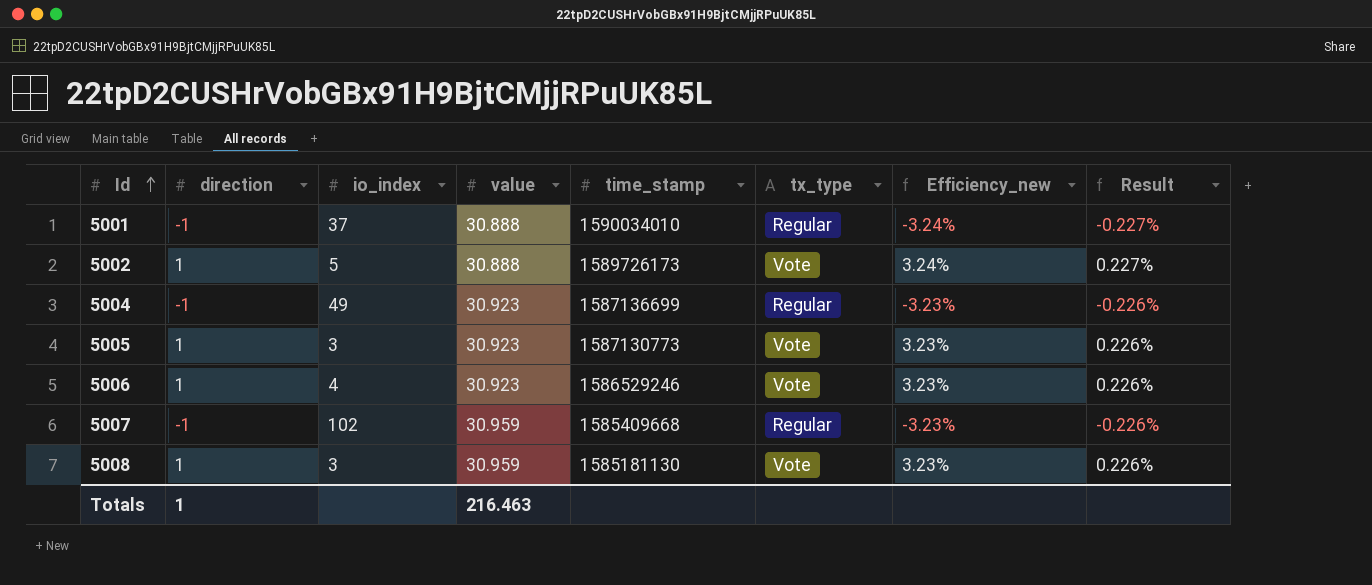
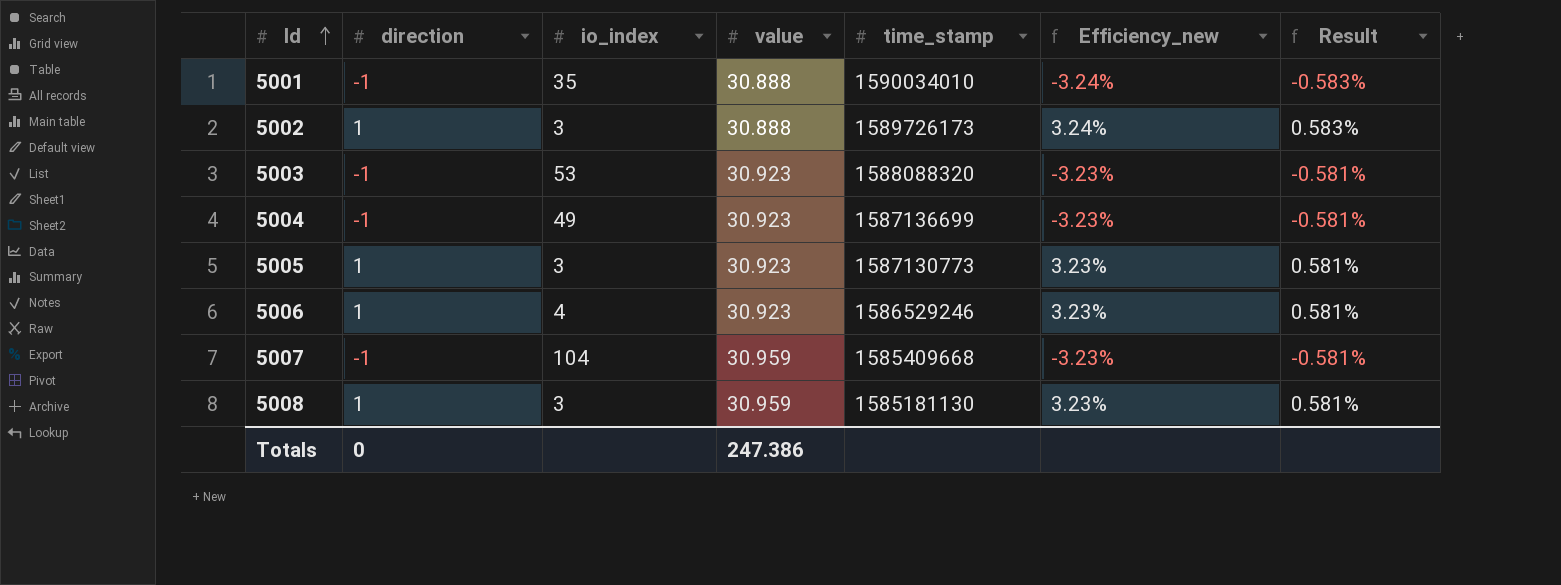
column tx_type | position: 6 -> none
column Result | formula: [Efficiency_new] * 0.07 -> [Efficiency_new] * 0.18
5001 | io_index: 37 -> 35
5002 | io_index: 5 -> 3
row 5003: none -> -1 | 53 | 30.923 | 1588088320 | -3.23% | -0.581%
5007 | io_index: 102 -> 104
Totals | direction: 1 -> 0
Totals | value: 216.463 -> 247.386

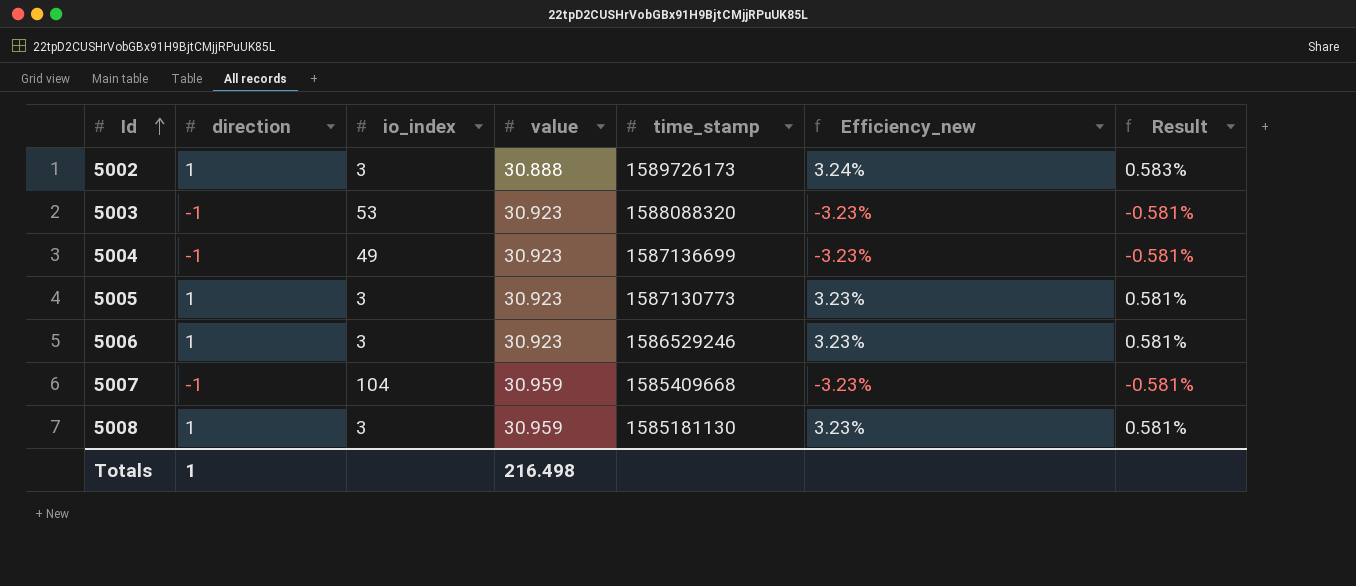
row 5001: -1 | 35 | 30.888 | 1590034010 | -3.24% | -0.583% -> none
5006 | io_index: 4 -> 3
Totals | direction: 0 -> 1
Totals | value: 247.386 -> 216.498

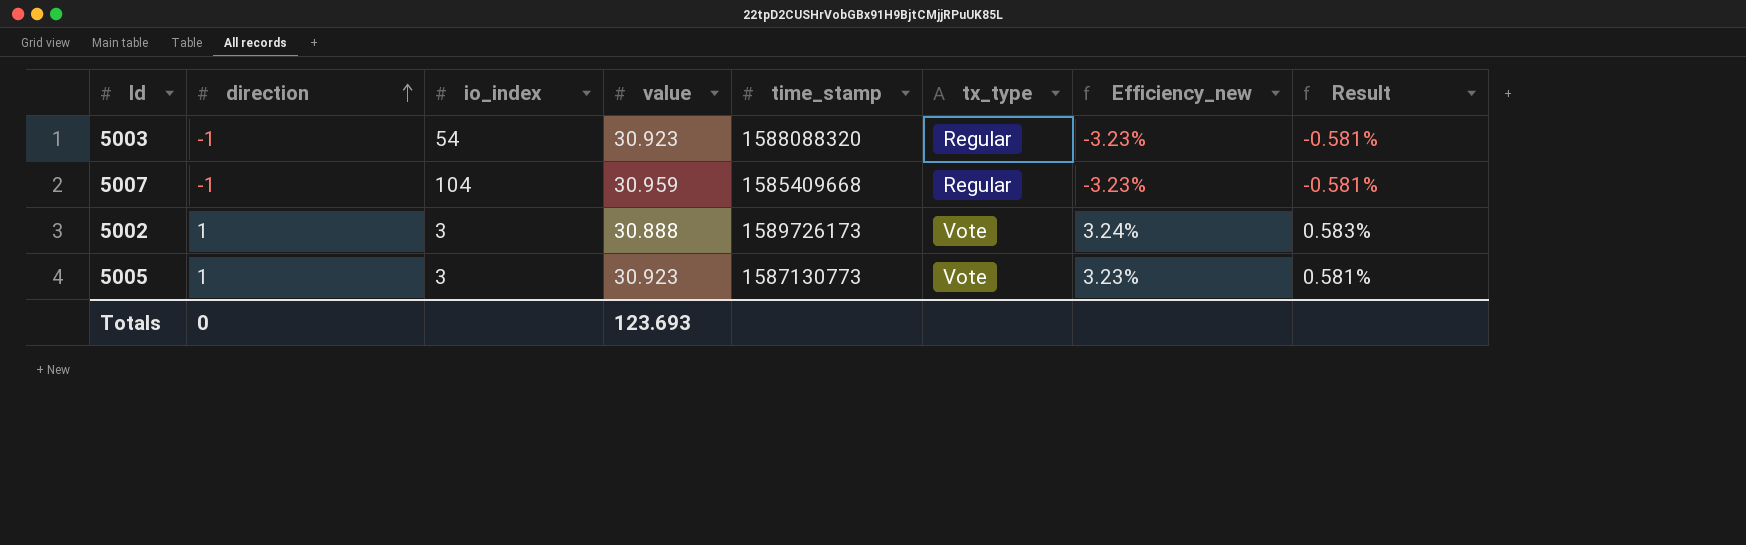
row order: Id ascending -> direction ascending
column tx_type | position: none -> 6
row 5004: -1 | 49 | 30.923 | 1587136699 | -3.23% | -0.581% -> none
row 5006: 1 | 3 | 30.923 | 1586529246 | 3.23% | 0.581% -> none
row 5008: 1 | 3 | 30.959 | 1585181130 | 3.23% | 0.581% -> none
5003 | io_index: 53 -> 54
Totals | direction: 1 -> 0
Totals | value: 216.498 -> 123.693

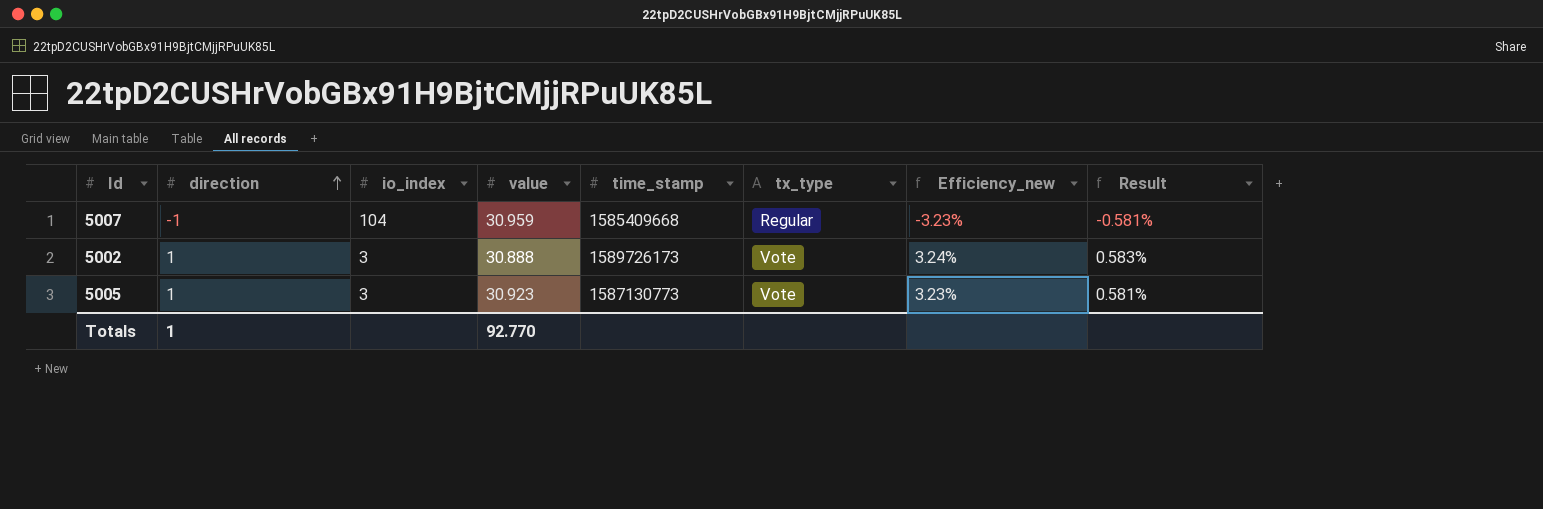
row 5003: -1 | 54 | 30.923 | 1588088320 | Regular | -3.23% | -0.581% -> none
Totals | direction: 0 -> 1
Totals | value: 123.693 -> 92.770

